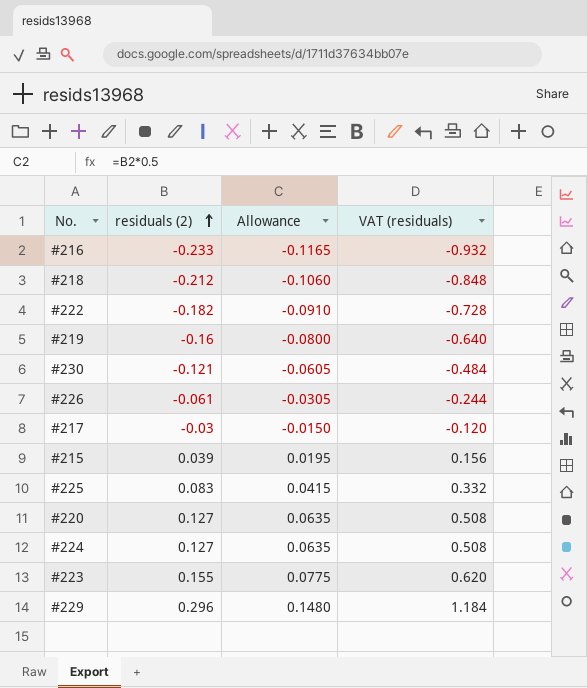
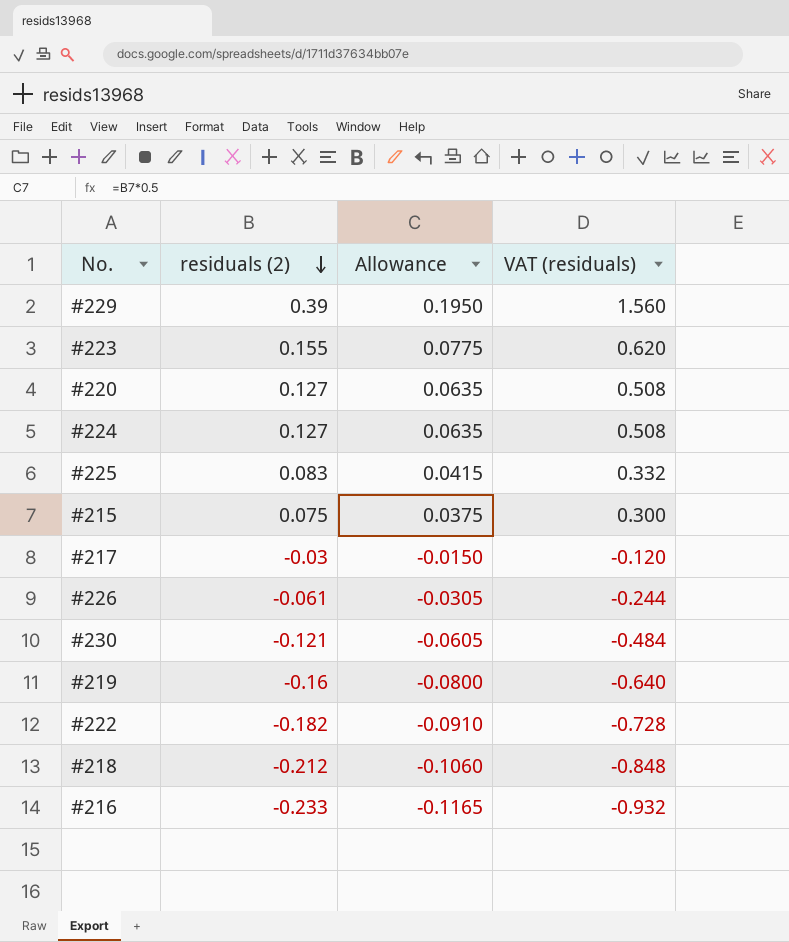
row order: residuals (2) ascending -> residuals (2) descending
#229 | residuals (2): 0.296 -> 0.39
#229 | Allowance: 0.1480 -> 0.1950
#229 | VAT (residuals): 1.184 -> 1.560
#215 | residuals (2): 0.039 -> 0.075
#215 | Allowance: 0.0195 -> 0.0375
#215 | VAT (residuals): 0.156 -> 0.300

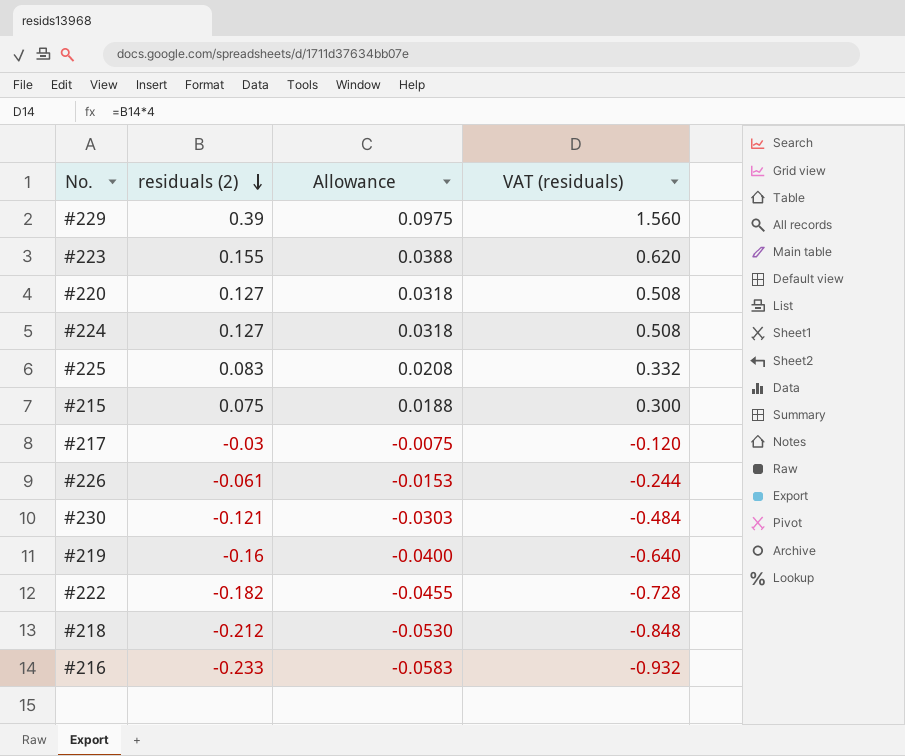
column Allowance | formula: [residuals (2)] * 0.5 -> [residuals (2)] * 0.25

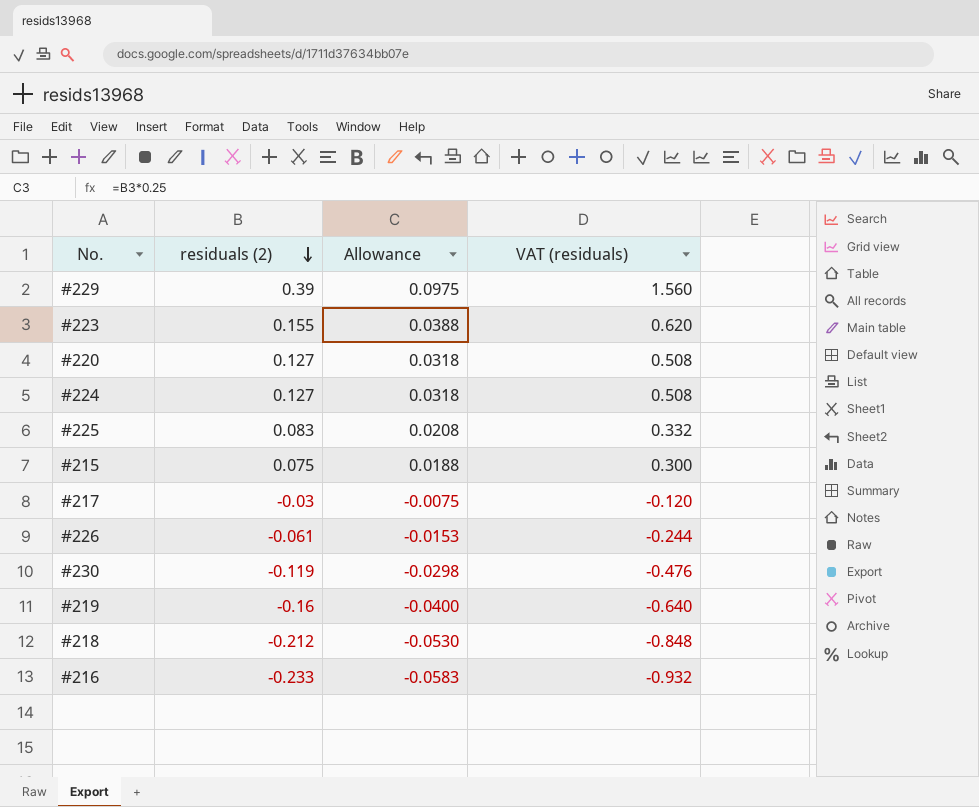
row #222: -0.182 | -0.0455 | -0.728 -> none
#230 | residuals (2): -0.121 -> -0.119
#230 | Allowance: -0.0303 -> -0.0298
#230 | VAT (residuals): -0.484 -> -0.476

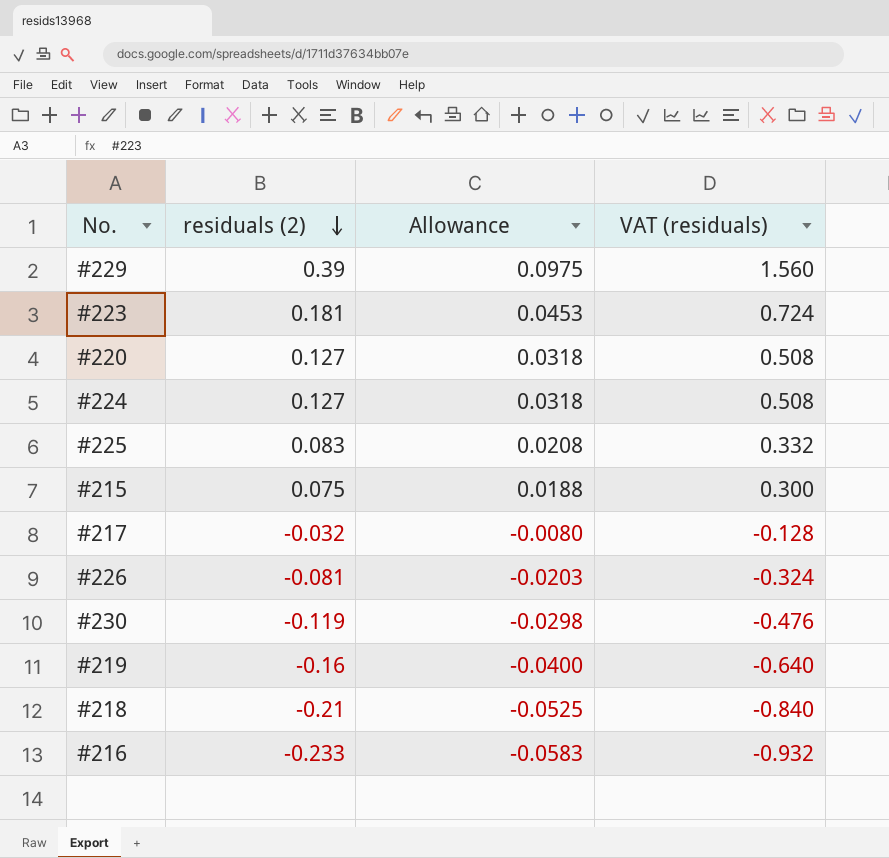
#223 | residuals (2): 0.155 -> 0.181
#223 | Allowance: 0.0388 -> 0.0453
#223 | VAT (residuals): 0.620 -> 0.724
#217 | residuals (2): -0.03 -> -0.032
#217 | Allowance: -0.0075 -> -0.0080
#217 | VAT (residuals): -0.120 -> -0.128
#226 | residuals (2): -0.061 -> -0.081
#226 | Allowance: -0.0153 -> -0.0203
#226 | VAT (residuals): -0.244 -> -0.324
#218 | residuals (2): -0.212 -> -0.21
#218 | Allowance: -0.0530 -> -0.0525
#218 | VAT (residuals): -0.848 -> -0.840

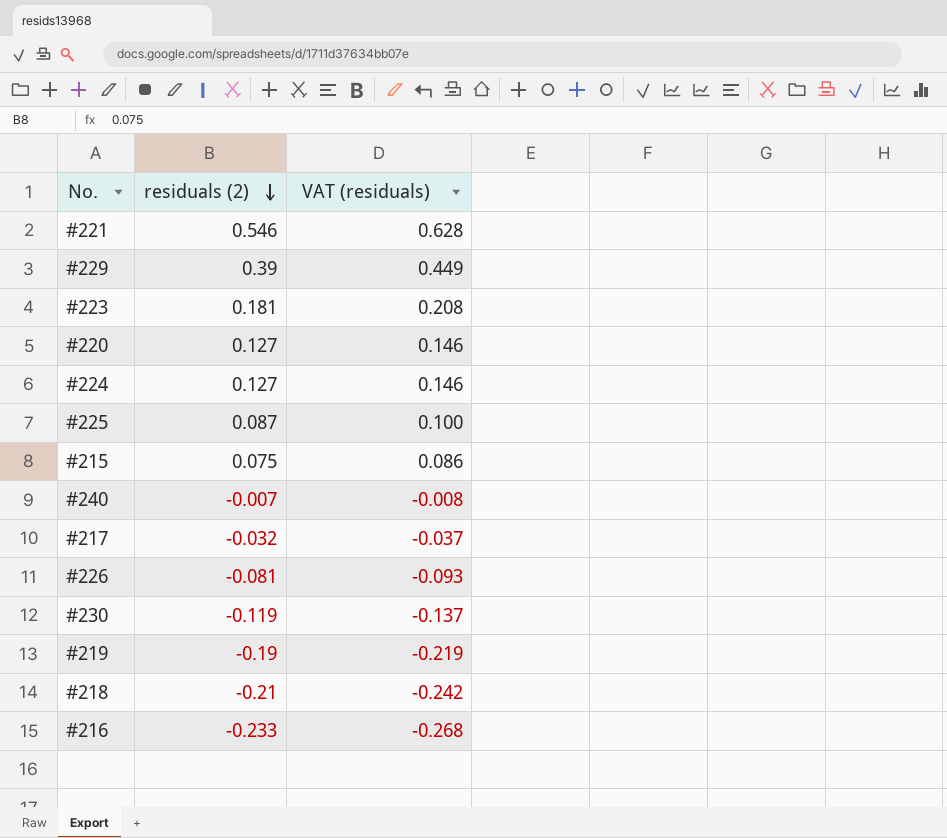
column Allowance | formula: [residuals (2)] * 0.25 -> none
column VAT (residuals) | formula: [residuals (2)] * 4 -> [residuals (2)] * 1.15
row #221: none -> 0.546 | 0.628
#225 | residuals (2): 0.083 -> 0.087
row #240: none -> -0.007 | -0.008
#219 | residuals (2): -0.16 -> -0.19

